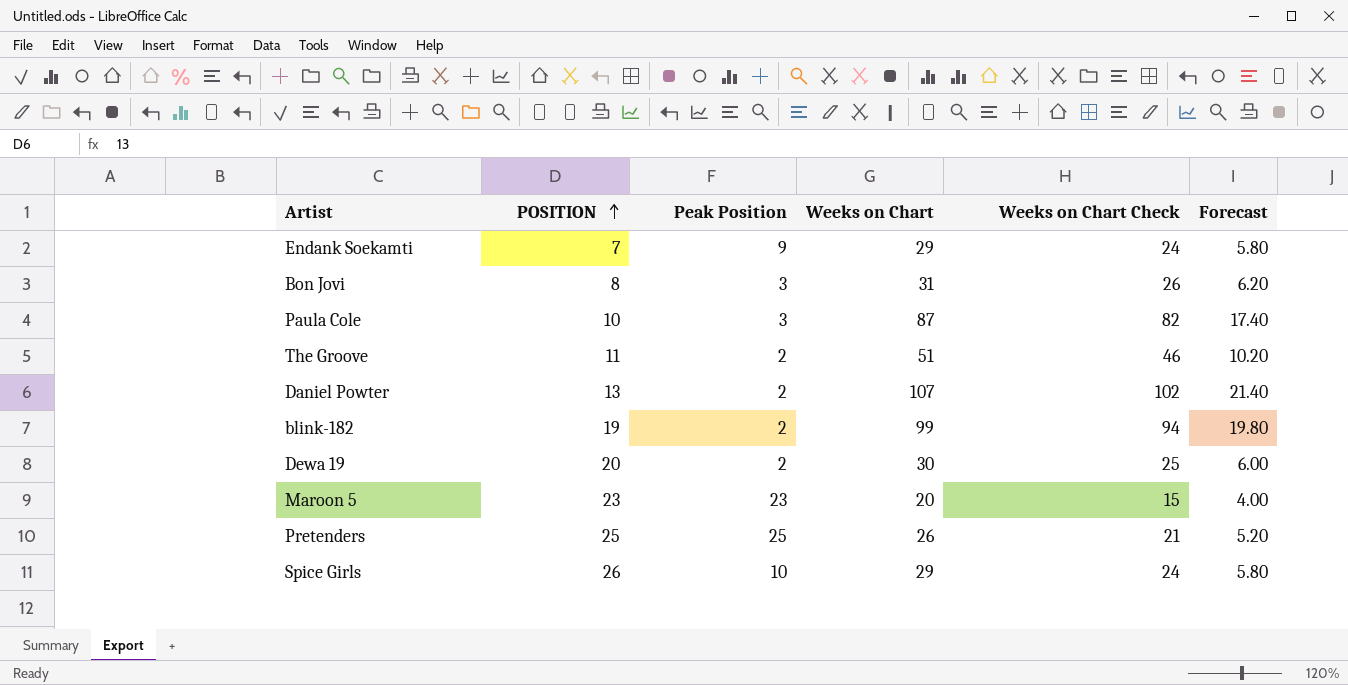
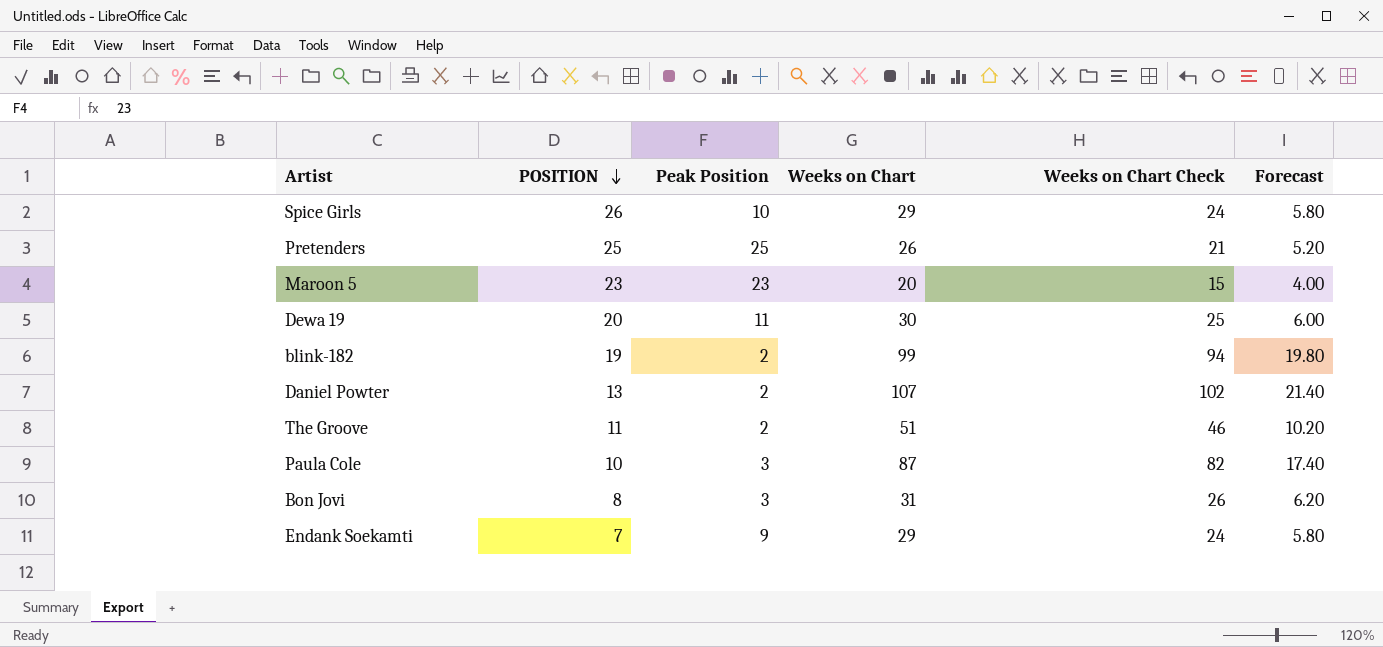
row order: POSITION ascending -> POSITION descending
Dewa 19 | Peak Position: 2 -> 11

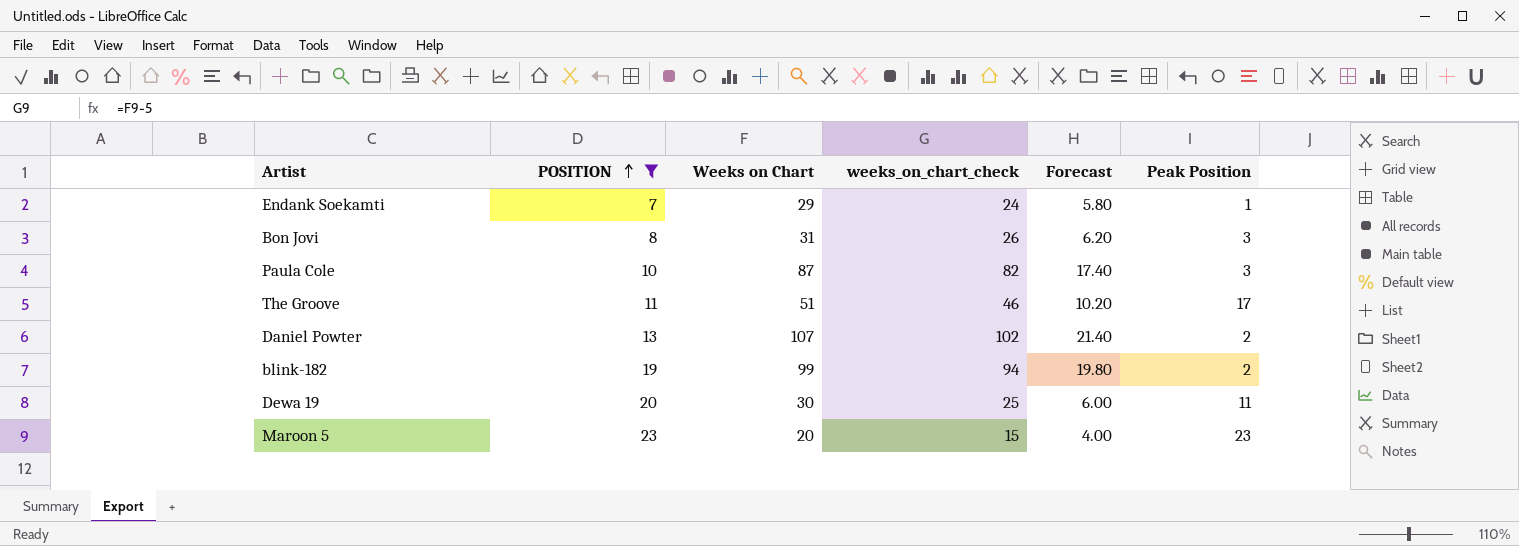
filter: none -> POSITION <= 23
row order: POSITION descending -> POSITION ascending
column name: Weeks on Chart Check -> weeks_on_chart_check
column Peak Position | position: 3 -> 6
Endank Soekamti | Peak Position: 9 -> 1
The Groove | Peak Position: 2 -> 17

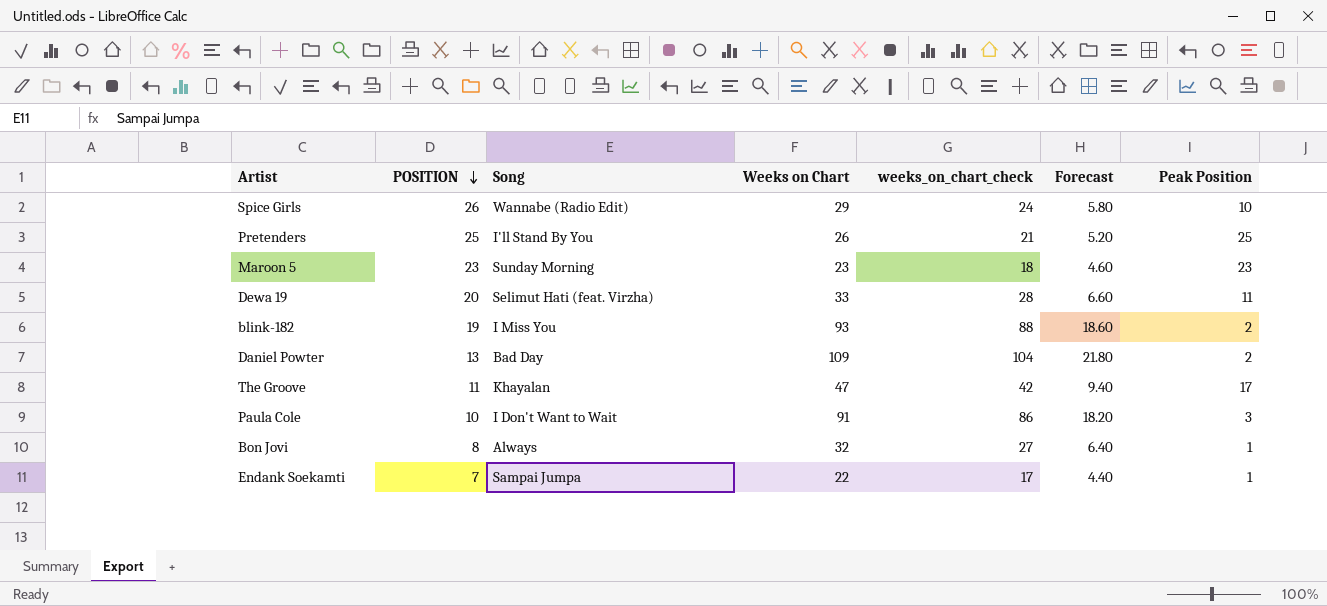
filter: POSITION <= 23 -> none
row order: POSITION ascending -> POSITION descending
column Song | position: none -> 3
Maroon 5 | Weeks on Chart: 20 -> 23
Maroon 5 | weeks_on_chart_check: 15 -> 18
Maroon 5 | Forecast: 4.00 -> 4.60
Dewa 19 | Weeks on Chart: 30 -> 33
Dewa 19 | weeks_on_chart_check: 25 -> 28
Dewa 19 | Forecast: 6.00 -> 6.60
blink-182 | Weeks on Chart: 99 -> 93
blink-182 | weeks_on_chart_check: 94 -> 88
blink-182 | Forecast: 19.80 -> 18.60
Daniel Powter | Weeks on Chart: 107 -> 109
Daniel Powter | weeks_on_chart_check: 102 -> 104
Daniel Powter | Forecast: 21.40 -> 21.80
The Groove | Weeks on Chart: 51 -> 47
The Groove | weeks_on_chart_check: 46 -> 42
The Groove | Forecast: 10.20 -> 9.40
Paula Cole | Weeks on Chart: 87 -> 91
Paula Cole | weeks_on_chart_check: 82 -> 86
Paula Cole | Forecast: 17.40 -> 18.20
Bon Jovi | Weeks on Chart: 31 -> 32
Bon Jovi | weeks_on_chart_check: 26 -> 27
Bon Jovi | Forecast: 6.20 -> 6.40
Bon Jovi | Peak Position: 3 -> 1
Endank Soekamti | Weeks on Chart: 29 -> 22
Endank Soekamti | weeks_on_chart_check: 24 -> 17
Endank Soekamti | Forecast: 5.80 -> 4.40

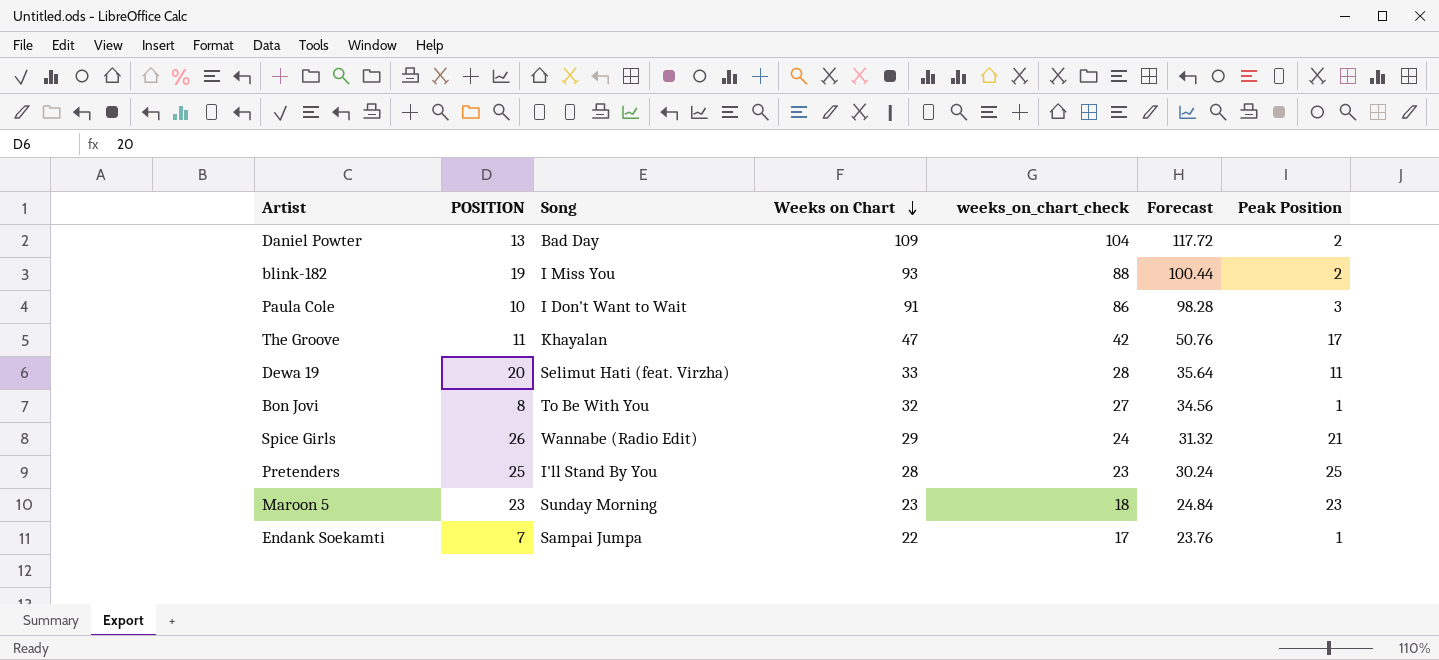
row order: POSITION descending -> Weeks on Chart descending
column Forecast | formula: [Weeks on Chart] * 0.2 -> [Weeks on Chart] * 1.08
Bon Jovi | Song: Always -> To Be With You
Spice Girls | Peak Position: 10 -> 21
Pretenders | Weeks on Chart: 26 -> 28
Pretenders | weeks_on_chart_check: 21 -> 23

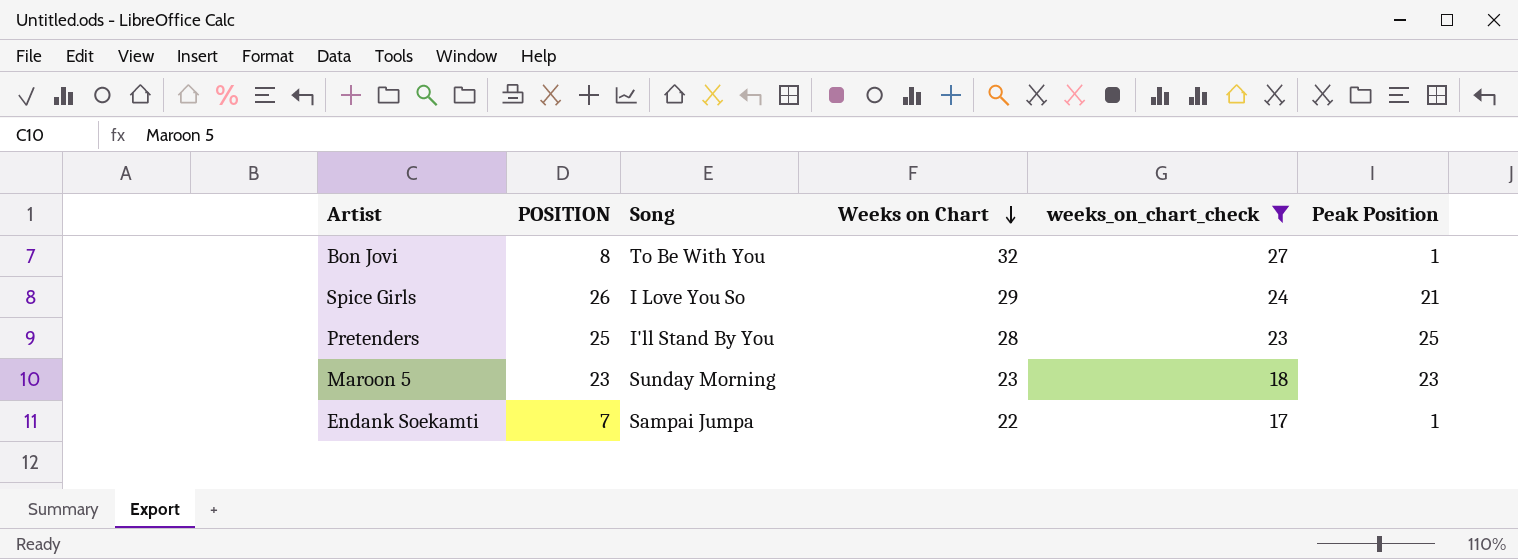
filter: none -> weeks_on_chart_check <= 27
column Forecast | formula: [Weeks on Chart] * 1.08 -> none
Spice Girls | Song: Wannabe (Radio Edit) -> I Love You So

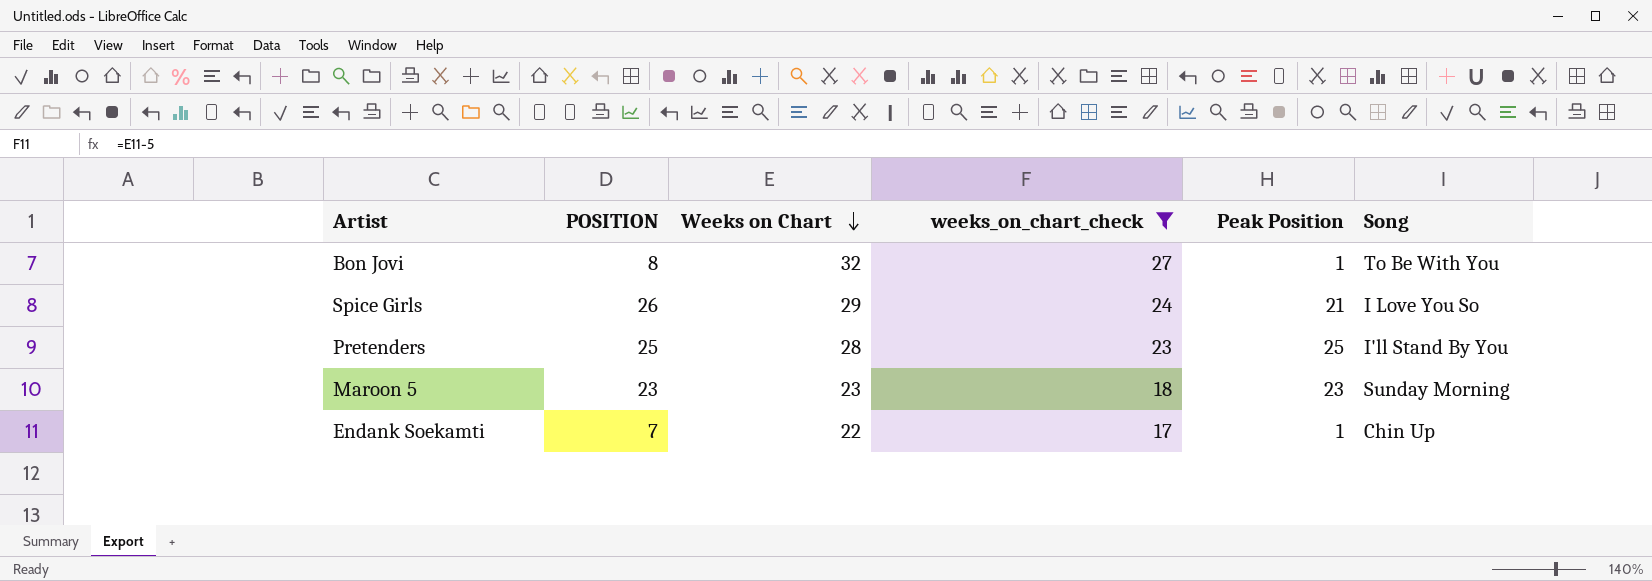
column Song | position: 3 -> 6
Endank Soekamti | Song: Sampai Jumpa -> Chin Up

